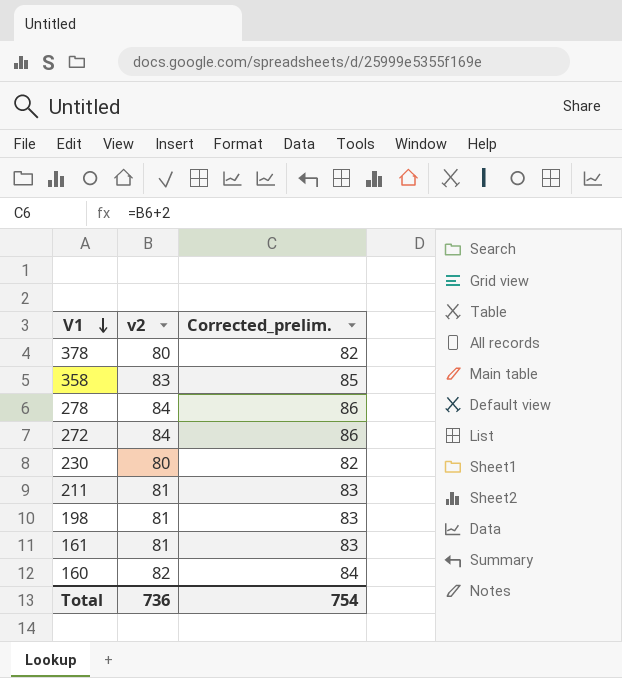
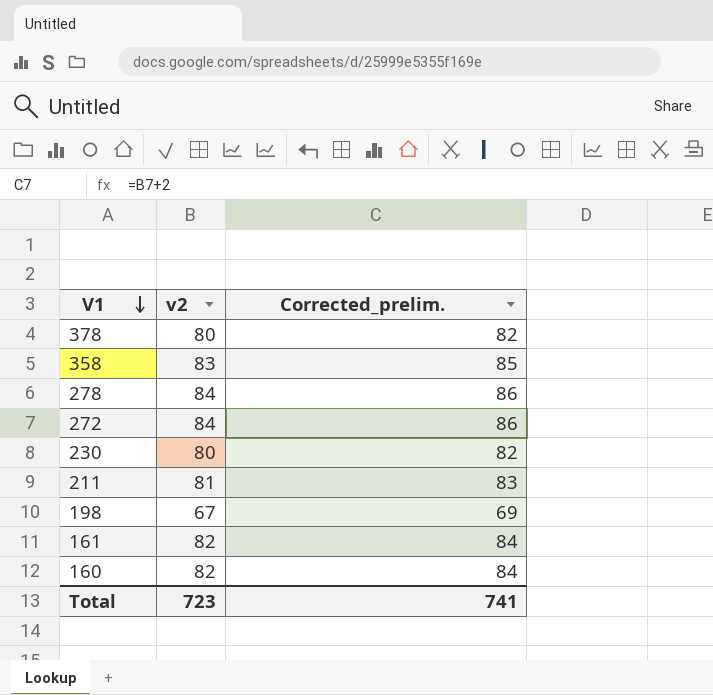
198 | v2: 81 -> 67
198 | Corrected_prelim.: 83 -> 69
161 | v2: 81 -> 82
161 | Corrected_prelim.: 83 -> 84
Total | v2: 736 -> 723
Total | Corrected_prelim.: 754 -> 741

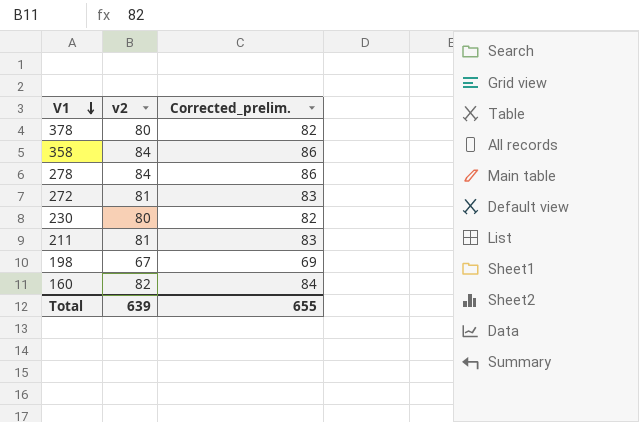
row 161: 82 | 84 -> none
358 | v2: 83 -> 84
358 | Corrected_prelim.: 85 -> 86
272 | v2: 84 -> 81
272 | Corrected_prelim.: 86 -> 83
Total | v2: 723 -> 639
Total | Corrected_prelim.: 741 -> 655

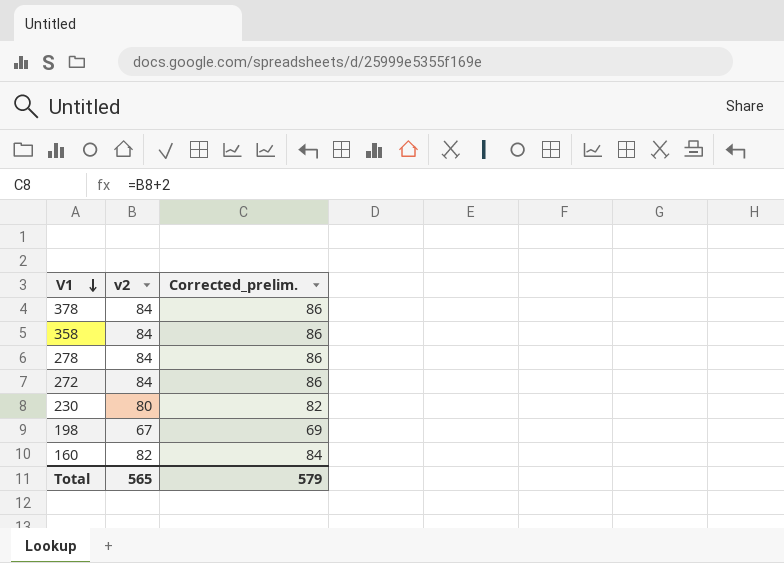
row 211: 81 | 83 -> none
378 | v2: 80 -> 84
378 | Corrected_prelim.: 82 -> 86
272 | v2: 81 -> 84
272 | Corrected_prelim.: 83 -> 86
Total | v2: 639 -> 565
Total | Corrected_prelim.: 655 -> 579

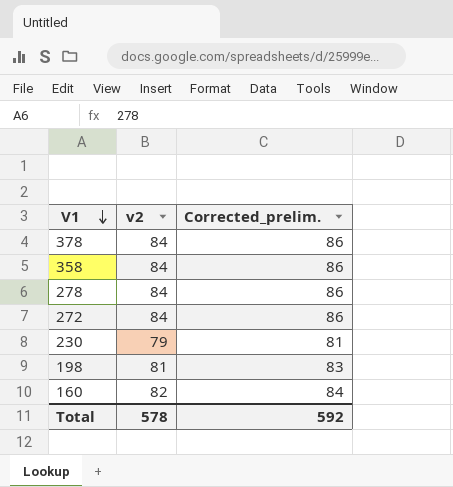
230 | v2: 80 -> 79
230 | Corrected_prelim.: 82 -> 81
198 | v2: 67 -> 81
198 | Corrected_prelim.: 69 -> 83
Total | v2: 565 -> 578
Total | Corrected_prelim.: 579 -> 592

